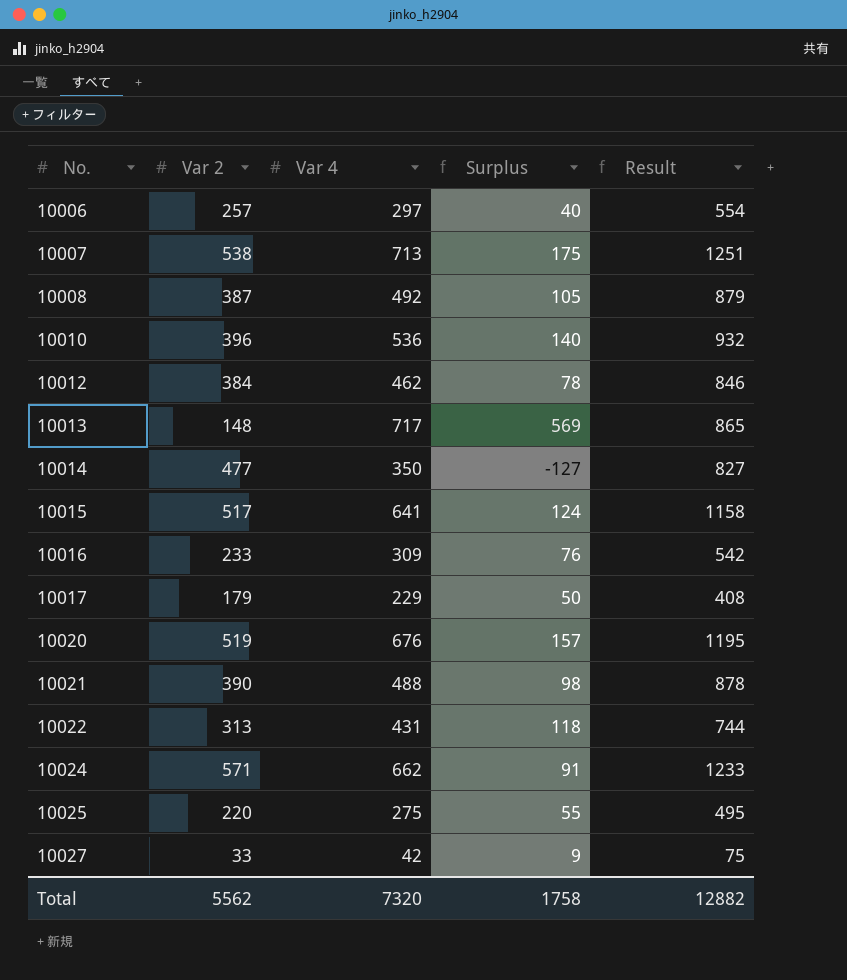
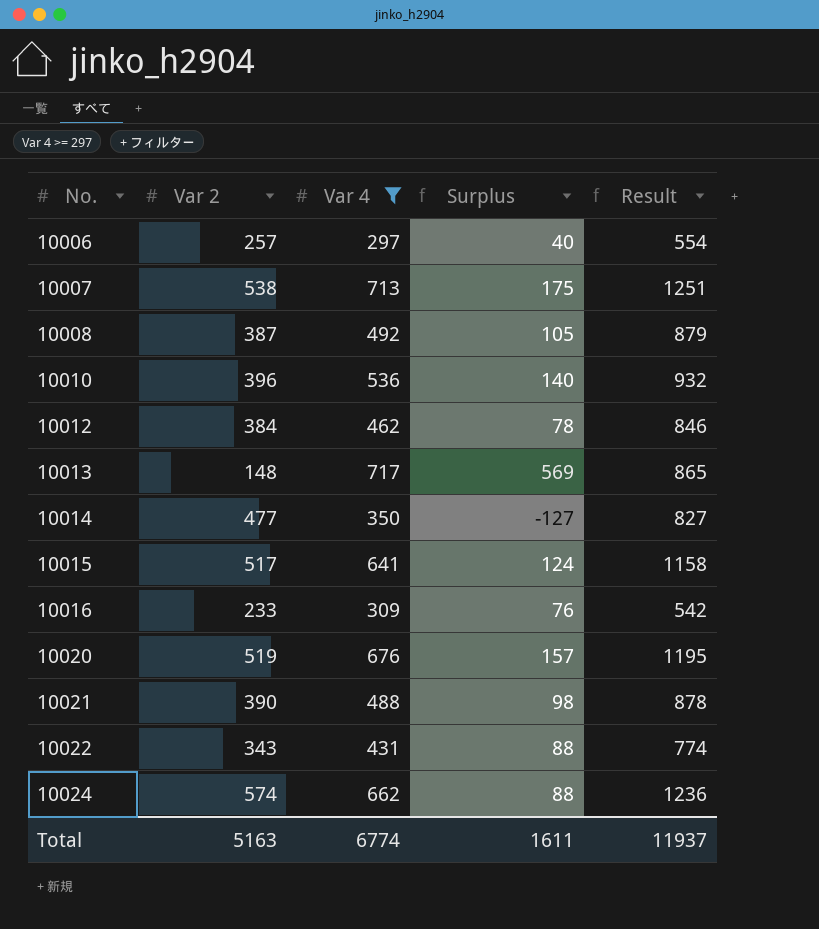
filter: none -> Var 4 >= 297
10022 | Var 2: 313 -> 343
10022 | Surplus: 118 -> 88
10022 | Result: 744 -> 774
10024 | Var 2: 571 -> 574
10024 | Surplus: 91 -> 88
10024 | Result: 1233 -> 1236
Total | Var 2: 5562 -> 5163
Total | Var 4: 7320 -> 6774
Total | Surplus: 1758 -> 1611
Total | Result: 12882 -> 11937

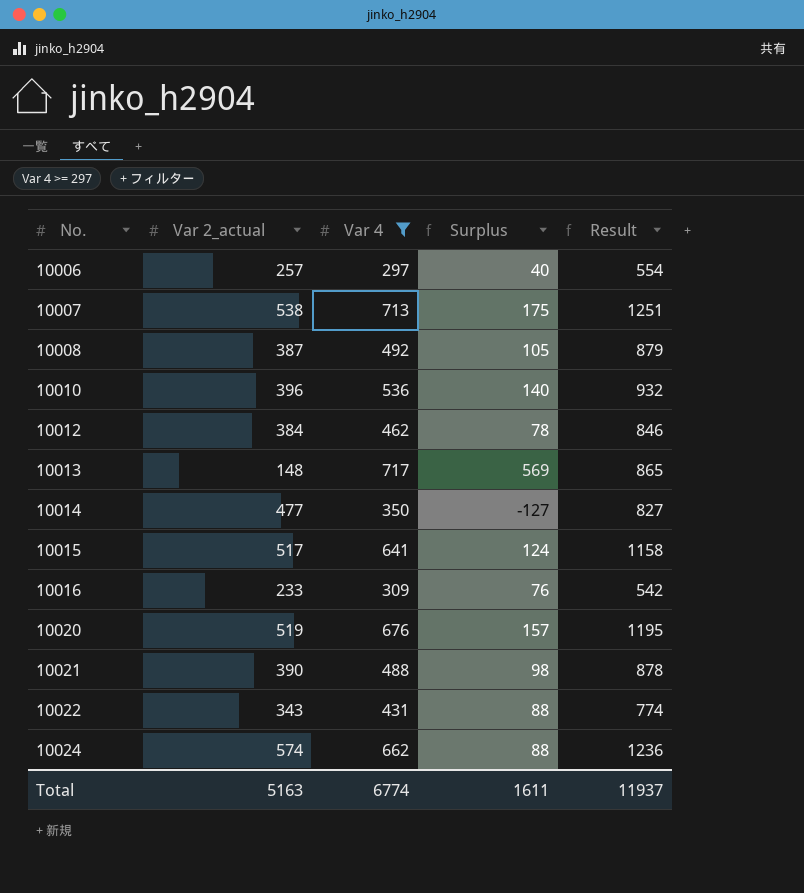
column name: Var 2 -> Var 2_actual

